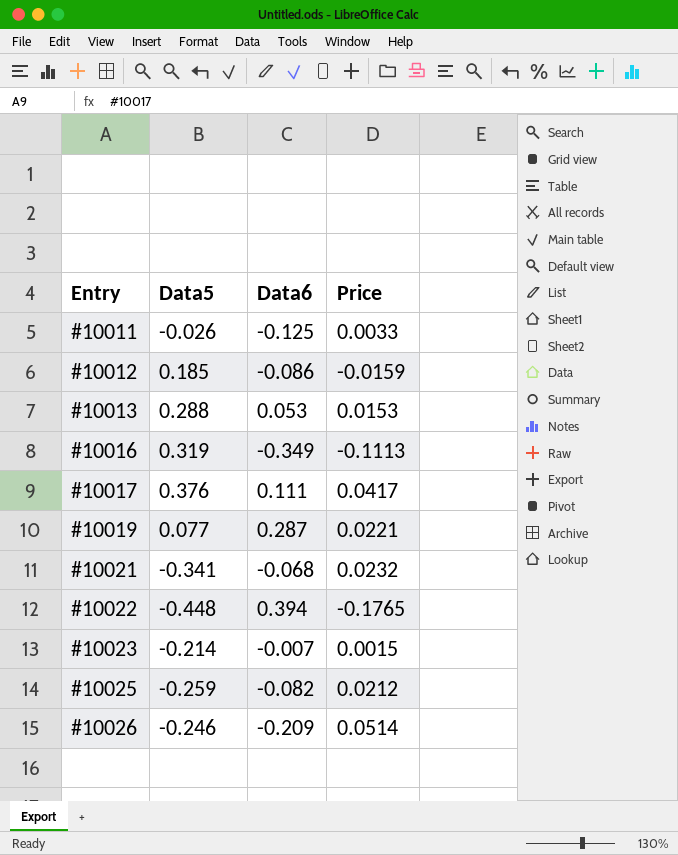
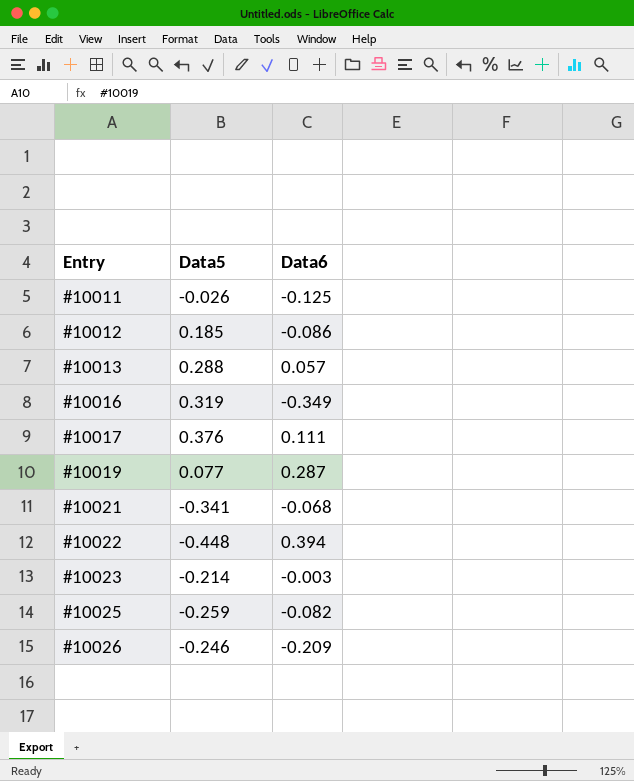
column Price | formula: [Data5] * [Data6] -> none
#10013 | Data6: 0.053 -> 0.057
#10023 | Data6: -0.007 -> -0.003

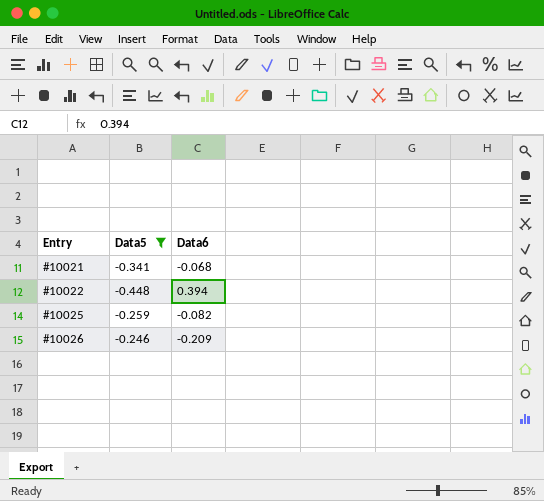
filter: none -> Data5 <= -0.246

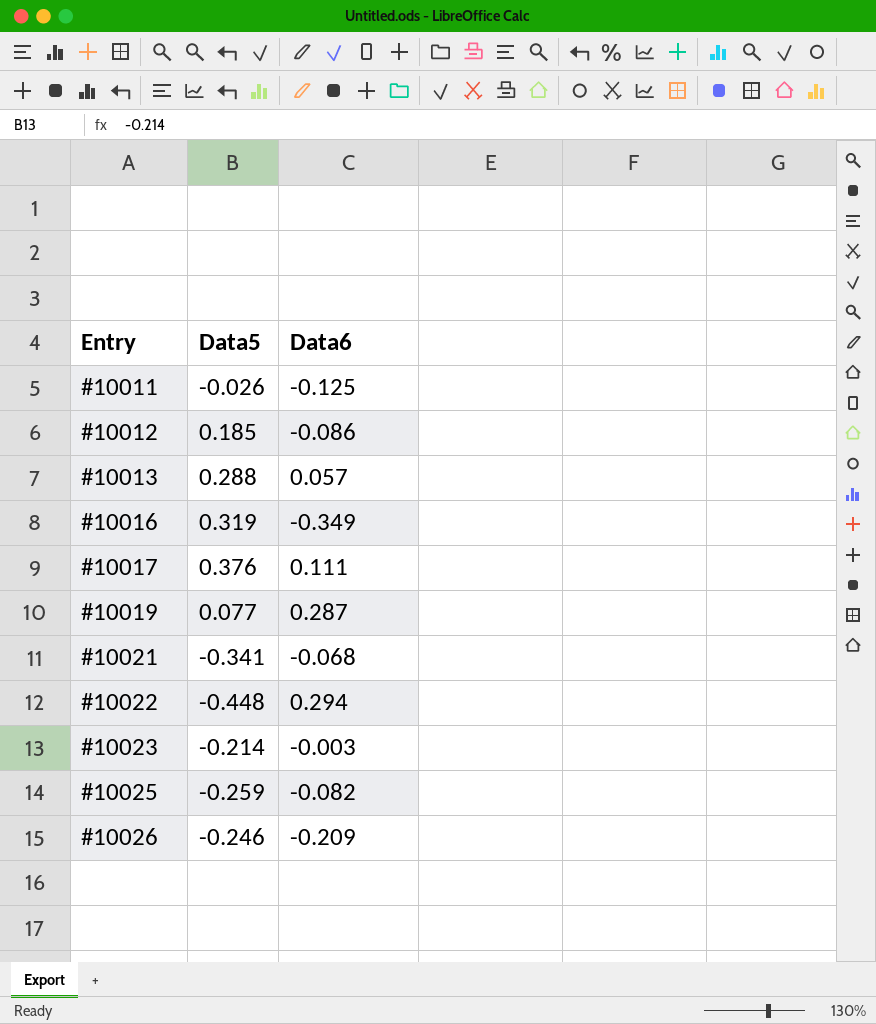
filter: Data5 <= -0.246 -> none
#10022 | Data6: 0.394 -> 0.294

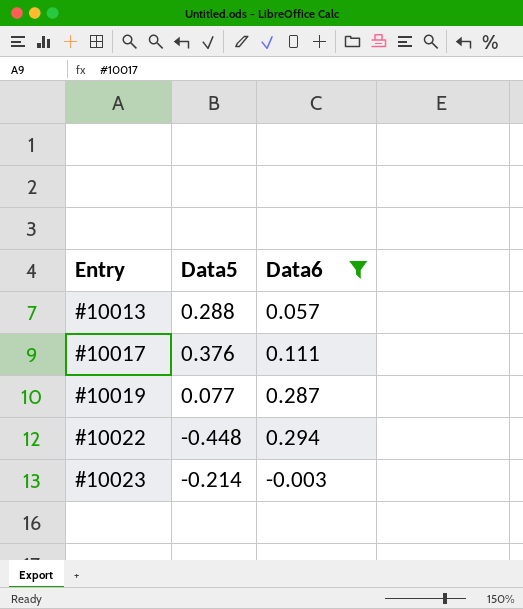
filter: none -> Data6 >= -0.003

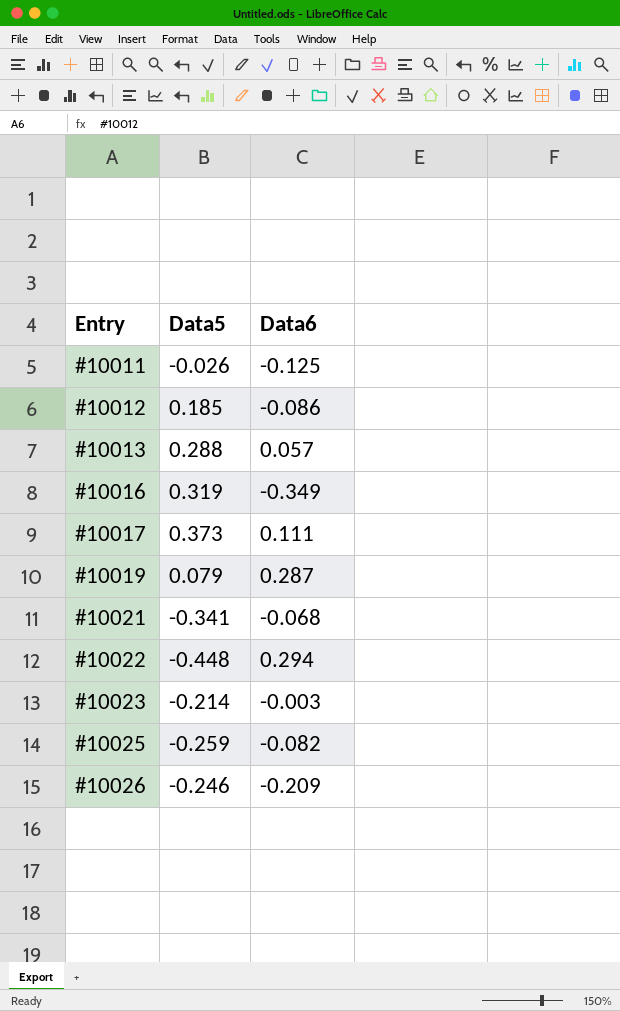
filter: Data6 >= -0.003 -> none
#10017 | Data5: 0.376 -> 0.373
#10019 | Data5: 0.077 -> 0.079

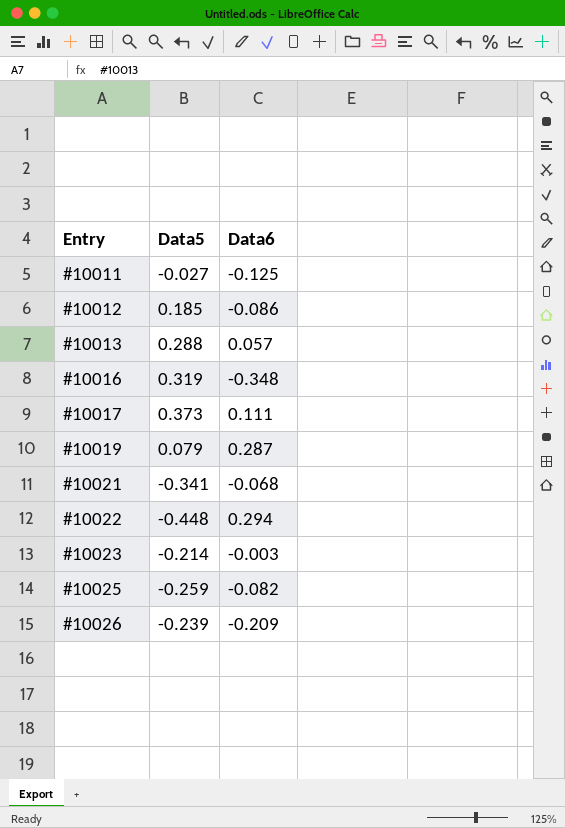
#10011 | Data5: -0.026 -> -0.027
#10016 | Data6: -0.349 -> -0.348
#10026 | Data5: -0.246 -> -0.239

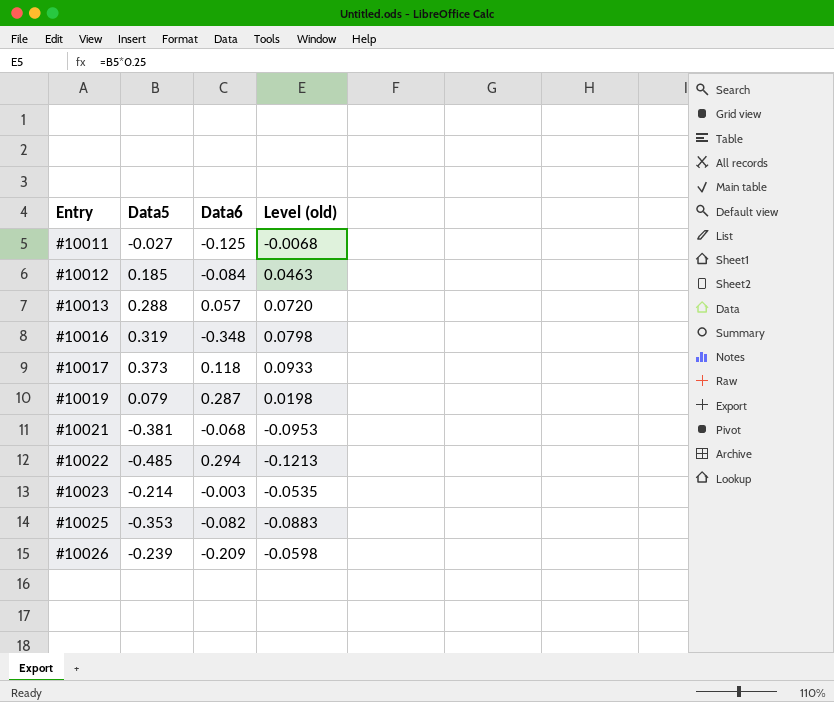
column Level (old) | formula: none -> [Data5] * 0.25
#10012 | Data6: -0.086 -> -0.084
#10017 | Data6: 0.111 -> 0.118
#10021 | Data5: -0.341 -> -0.381
#10022 | Data5: -0.448 -> -0.485
#10025 | Data5: -0.259 -> -0.353

